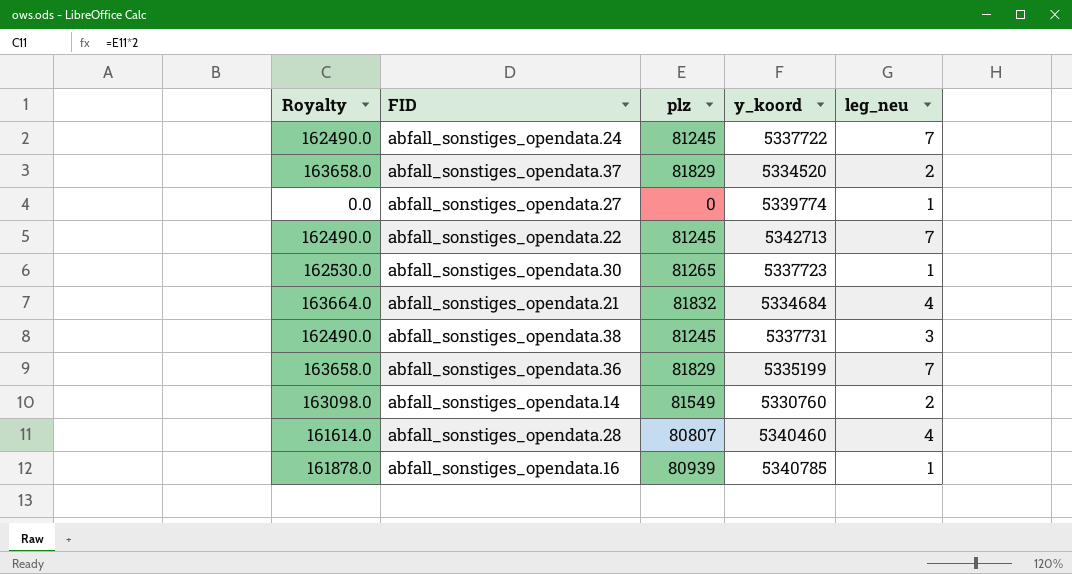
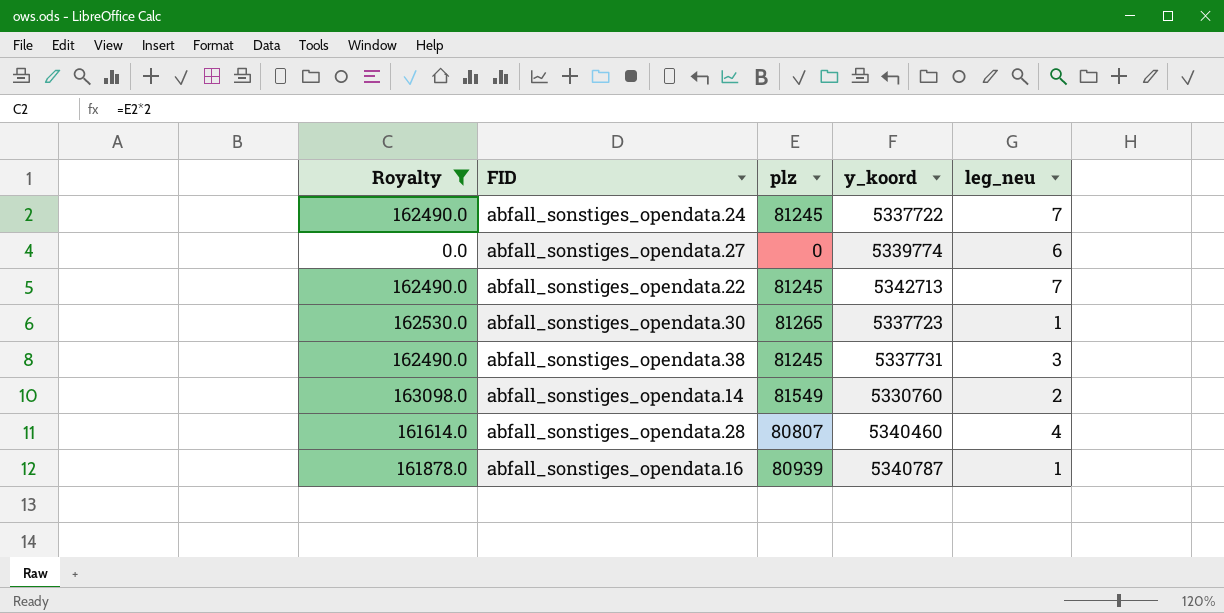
filter: none -> Royalty <= 163098.0
abfall_sonstiges_opendata.27 | leg_neu: 1 -> 6
abfall_sonstiges_opendata.16 | y_koord: 5340785 -> 5340787

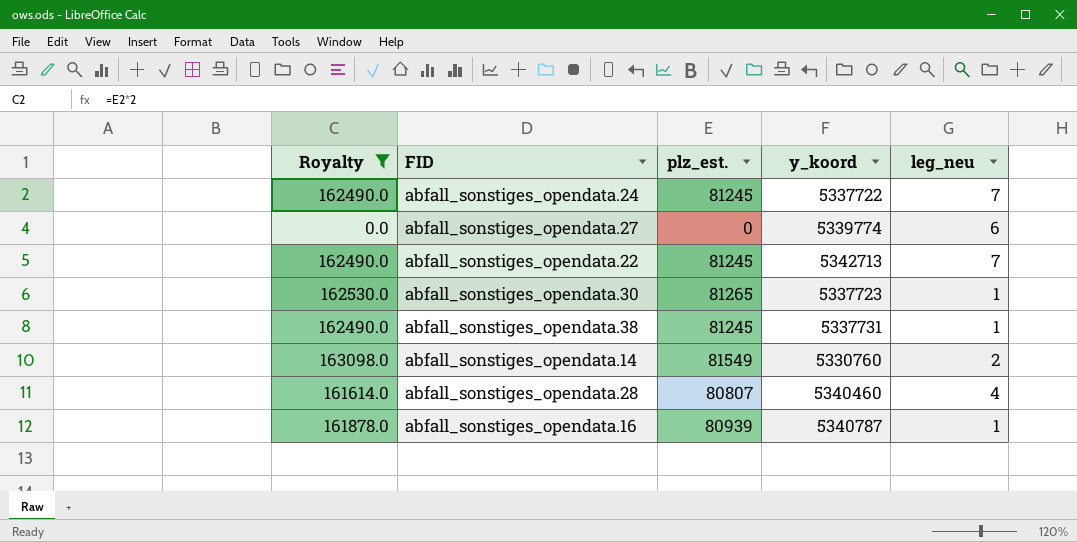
column name: plz -> plz_est.
abfall_sonstiges_opendata.38 | leg_neu: 3 -> 1

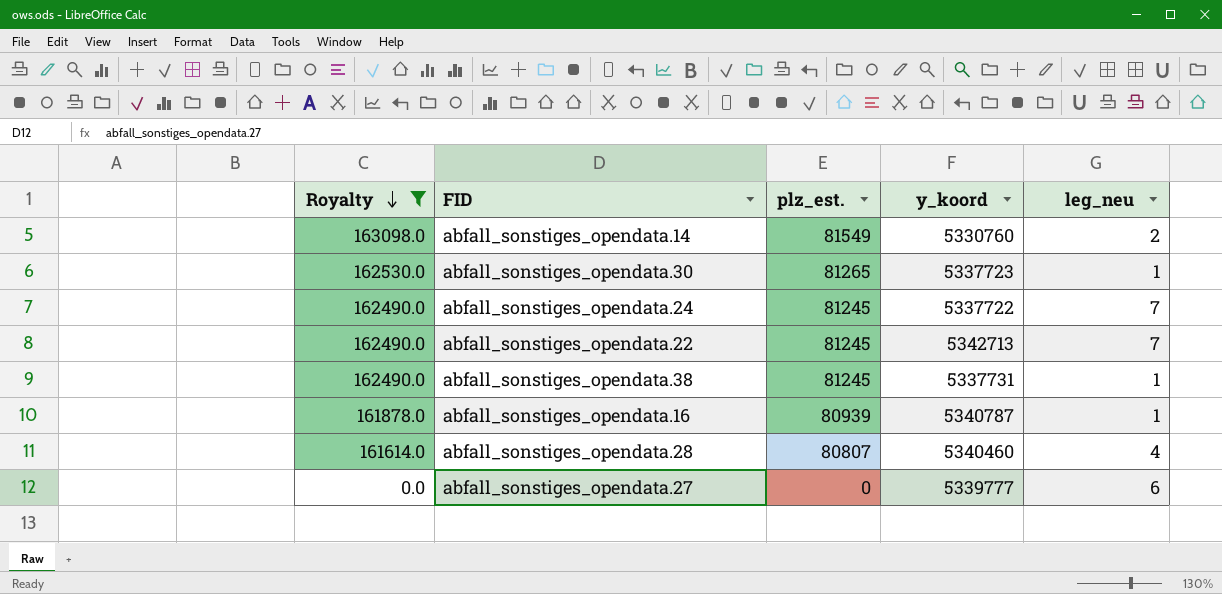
row order: none -> Royalty descending
abfall_sonstiges_opendata.27 | y_koord: 5339774 -> 5339777

